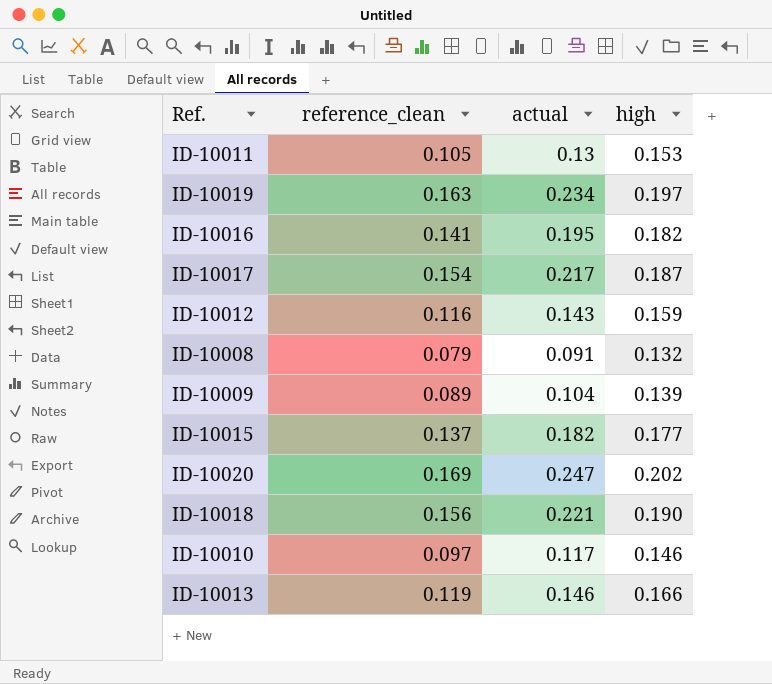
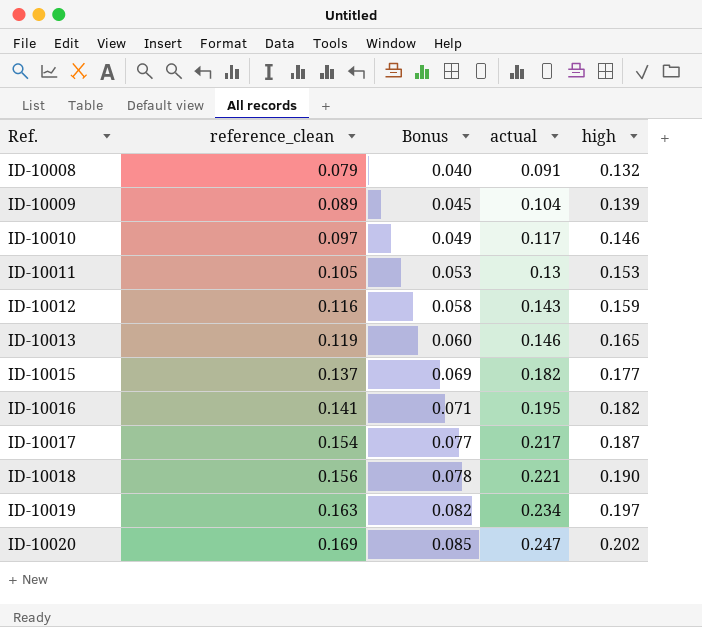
row order: none -> Ref. ascending
column Bonus | formula: none -> [reference_clean] * 0.5
ID-10013 | high: 0.166 -> 0.165

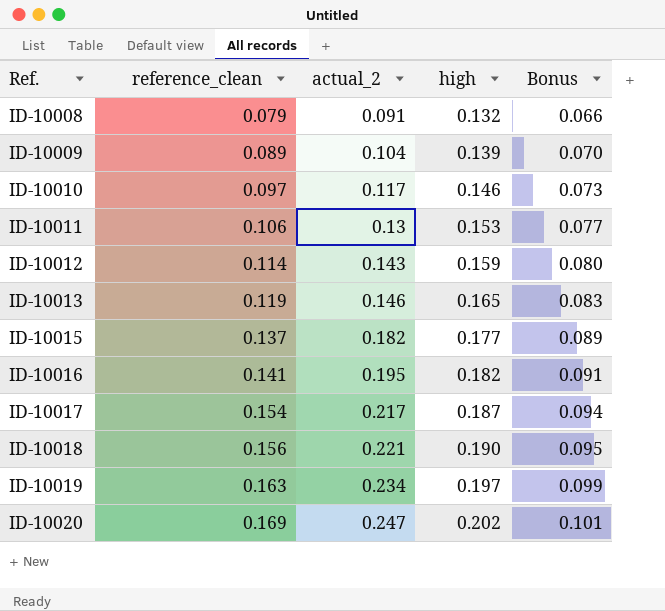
column name: actual -> actual_2
column Bonus | formula: [reference_clean] * 0.5 -> [high] * 0.5
column Bonus | position: 3 -> 5
ID-10011 | reference_clean: 0.105 -> 0.106
ID-10012 | reference_clean: 0.116 -> 0.114

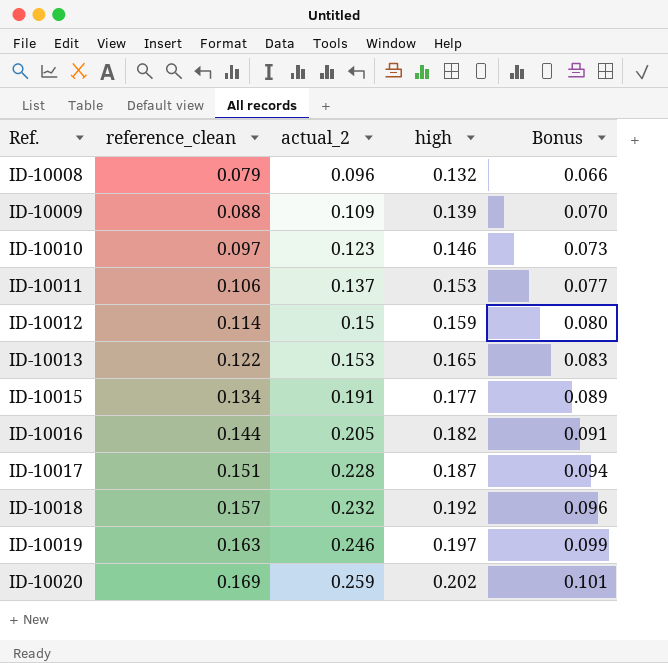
ID-10008 | actual_2: 0.091 -> 0.096
ID-10009 | reference_clean: 0.089 -> 0.088
ID-10009 | actual_2: 0.104 -> 0.109
ID-10010 | actual_2: 0.117 -> 0.123
ID-10011 | actual_2: 0.13 -> 0.137
ID-10012 | actual_2: 0.143 -> 0.15
ID-10013 | reference_clean: 0.119 -> 0.122
ID-10013 | actual_2: 0.146 -> 0.153
ID-10015 | reference_clean: 0.137 -> 0.134
ID-10015 | actual_2: 0.182 -> 0.191
ID-10016 | reference_clean: 0.141 -> 0.144
ID-10016 | actual_2: 0.195 -> 0.205
ID-10017 | reference_clean: 0.154 -> 0.151
ID-10017 | actual_2: 0.217 -> 0.228
ID-10018 | reference_clean: 0.156 -> 0.157
ID-10018 | actual_2: 0.221 -> 0.232
ID-10018 | high: 0.190 -> 0.192
ID-10018 | Bonus: 0.095 -> 0.096
ID-10019 | actual_2: 0.234 -> 0.246
ID-10020 | actual_2: 0.247 -> 0.259

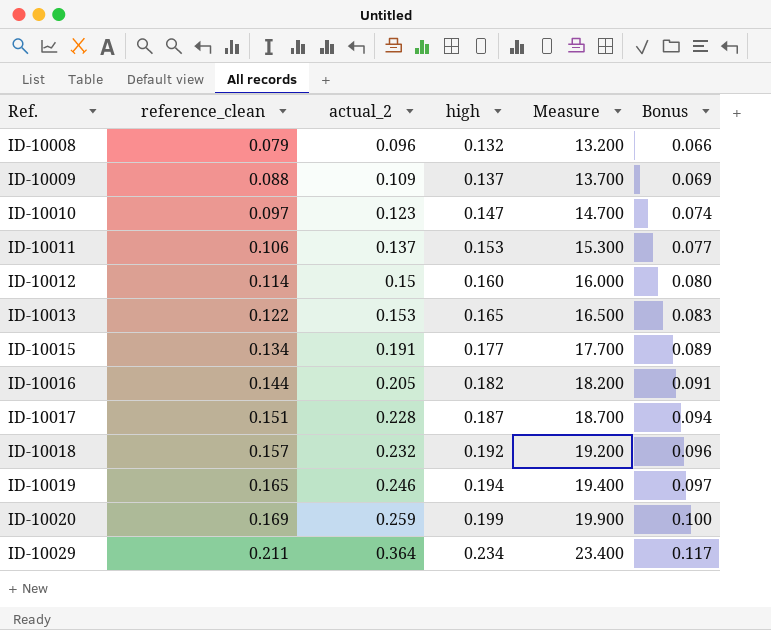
column Measure | formula: none -> [high] * 100
ID-10009 | high: 0.139 -> 0.137
ID-10009 | Bonus: 0.070 -> 0.069
ID-10010 | high: 0.146 -> 0.147
ID-10010 | Bonus: 0.073 -> 0.074
ID-10012 | high: 0.159 -> 0.160
ID-10019 | reference_clean: 0.163 -> 0.165
ID-10019 | high: 0.197 -> 0.194
ID-10019 | Bonus: 0.099 -> 0.097
ID-10020 | high: 0.202 -> 0.199
ID-10020 | Bonus: 0.101 -> 0.100
row ID-10029: none -> 0.211 | 0.364 | 0.234 | 23.400 | 0.117

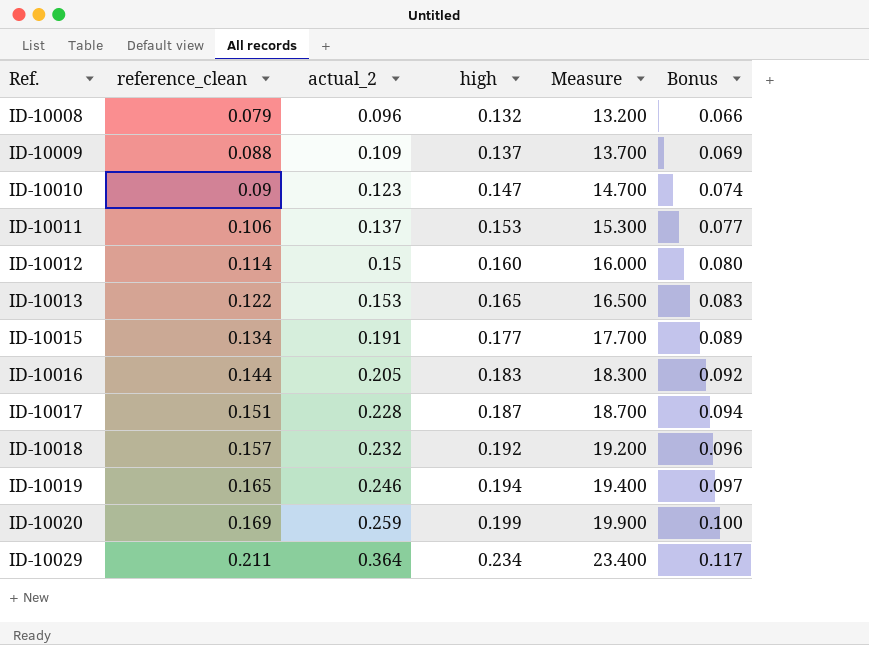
ID-10010 | reference_clean: 0.097 -> 0.09
ID-10016 | high: 0.182 -> 0.183
ID-10016 | Measure: 18.200 -> 18.300
ID-10016 | Bonus: 0.091 -> 0.092

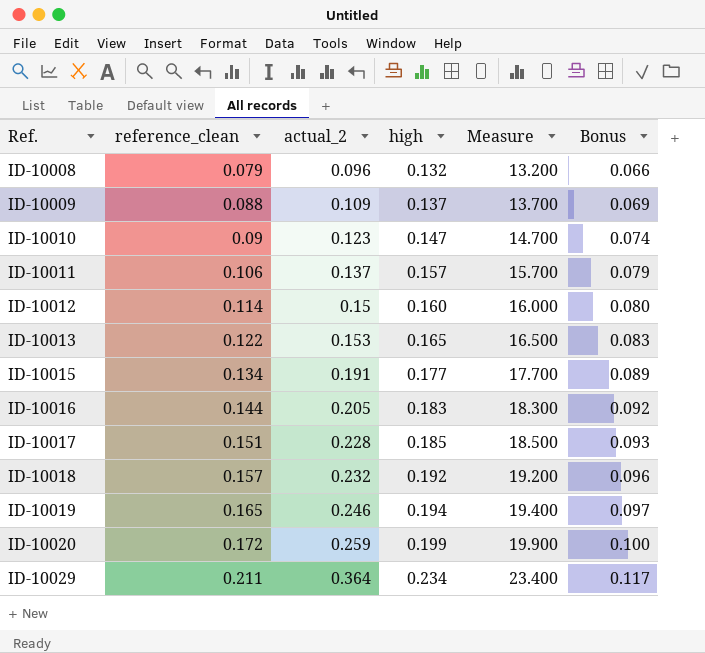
ID-10011 | high: 0.153 -> 0.157
ID-10011 | Measure: 15.300 -> 15.700
ID-10011 | Bonus: 0.077 -> 0.079
ID-10017 | high: 0.187 -> 0.185
ID-10017 | Measure: 18.700 -> 18.500
ID-10017 | Bonus: 0.094 -> 0.093
ID-10020 | reference_clean: 0.169 -> 0.172

